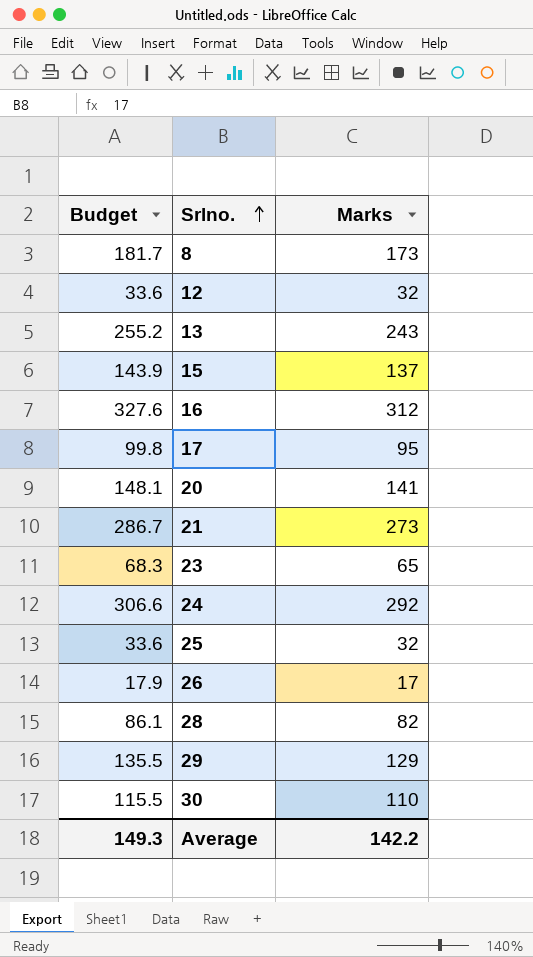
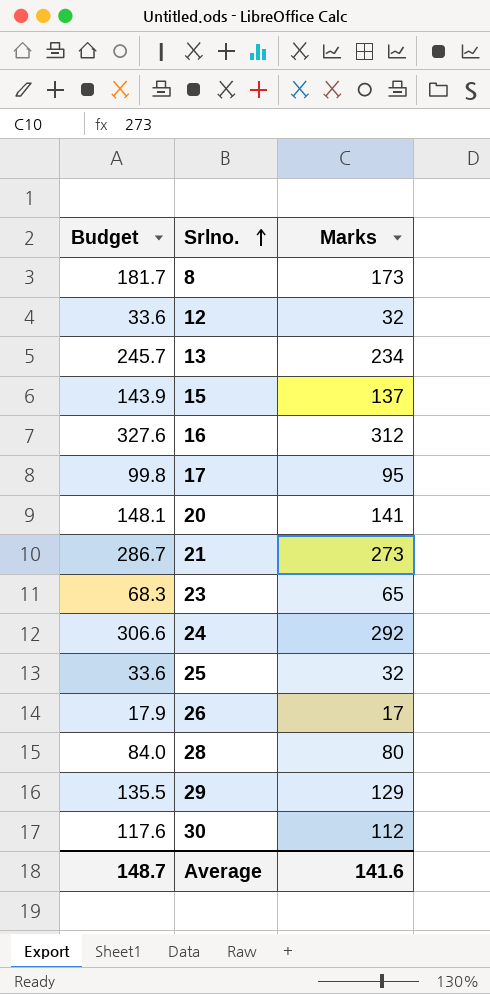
13 | Budget: 255.2 -> 245.7
13 | Marks: 243 -> 234
28 | Budget: 86.1 -> 84.0
28 | Marks: 82 -> 80
30 | Budget: 115.5 -> 117.6
30 | Marks: 110 -> 112
Average | Budget: 149.3 -> 148.7
Average | Marks: 142.2 -> 141.6

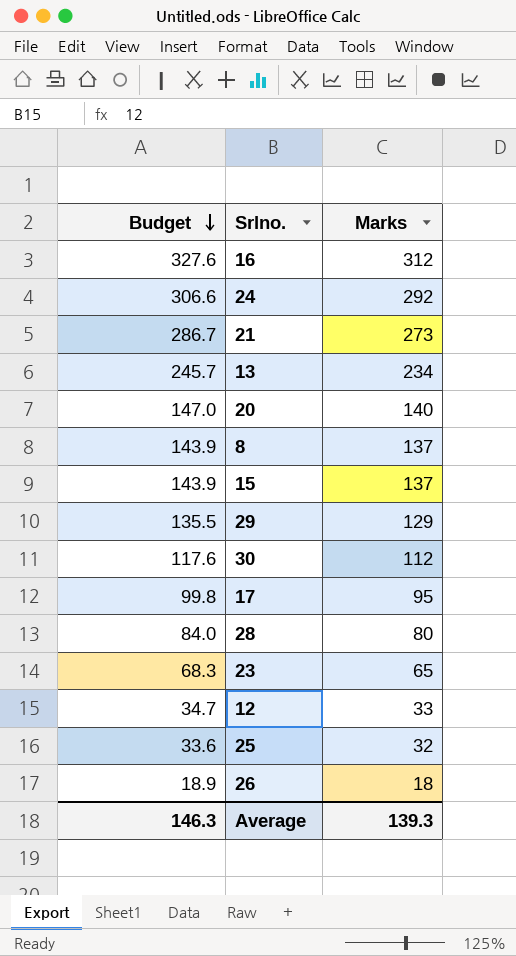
row order: Srlno. ascending -> Budget descending
20 | Budget: 148.1 -> 147.0
20 | Marks: 141 -> 140
8 | Budget: 181.7 -> 143.9
8 | Marks: 173 -> 137
12 | Budget: 33.6 -> 34.7
12 | Marks: 32 -> 33
26 | Budget: 17.9 -> 18.9
26 | Marks: 17 -> 18
Average | Budget: 148.7 -> 146.3
Average | Marks: 141.6 -> 139.3

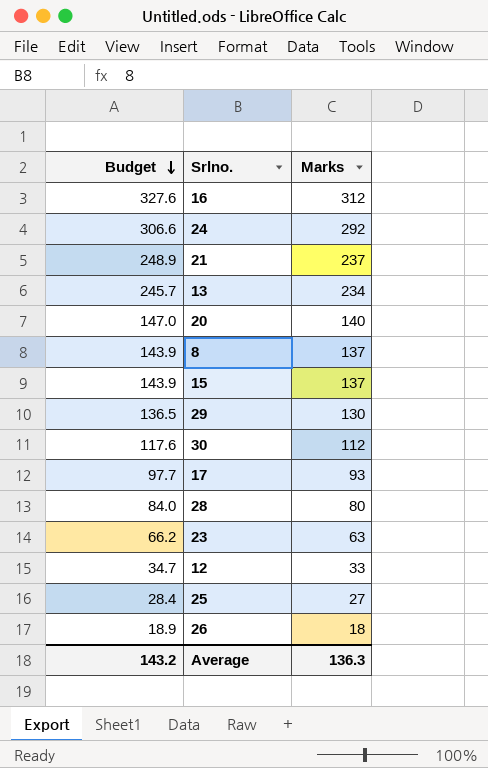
21 | Budget: 286.7 -> 248.9
21 | Marks: 273 -> 237
29 | Budget: 135.5 -> 136.5
29 | Marks: 129 -> 130
17 | Budget: 99.8 -> 97.7
17 | Marks: 95 -> 93
23 | Budget: 68.3 -> 66.2
23 | Marks: 65 -> 63
25 | Budget: 33.6 -> 28.4
25 | Marks: 32 -> 27
Average | Budget: 146.3 -> 143.2
Average | Marks: 139.3 -> 136.3

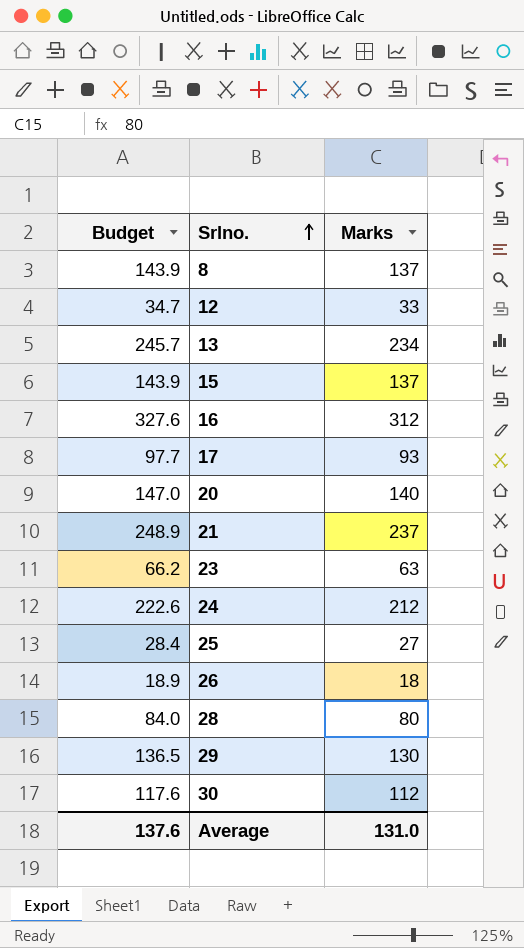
row order: Budget descending -> Srlno. ascending
24 | Budget: 306.6 -> 222.6
24 | Marks: 292 -> 212
Average | Budget: 143.2 -> 137.6
Average | Marks: 136.3 -> 131.0

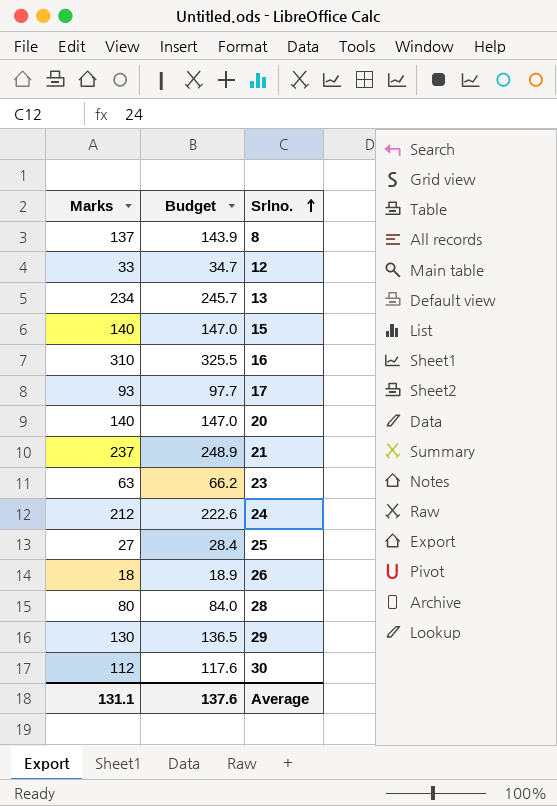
column Marks | position: 3 -> 1
15 | Marks: 137 -> 140
15 | Budget: 143.9 -> 147.0
16 | Marks: 312 -> 310
16 | Budget: 327.6 -> 325.5
Average | Marks: 131.0 -> 131.1

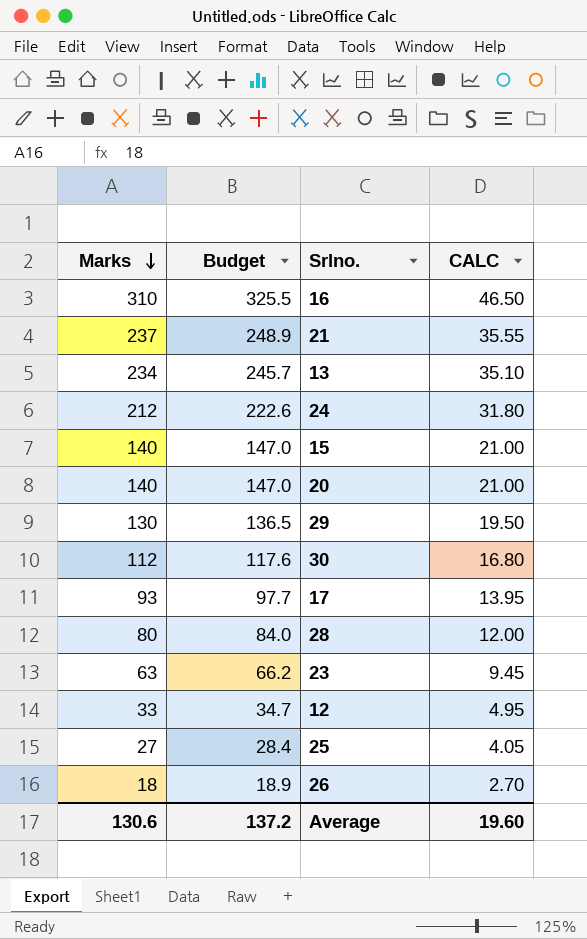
row order: Srlno. ascending -> Marks descending
column CALC | formula: none -> [Marks] * 0.15
row 8: 137 | 143.9 -> none
Average | Marks: 131.1 -> 130.6
Average | Budget: 137.6 -> 137.2

